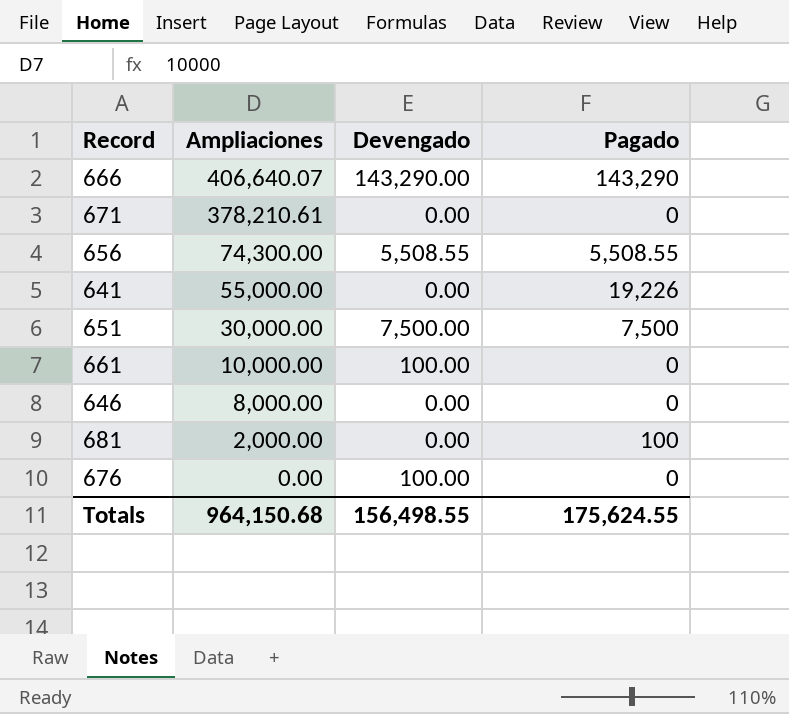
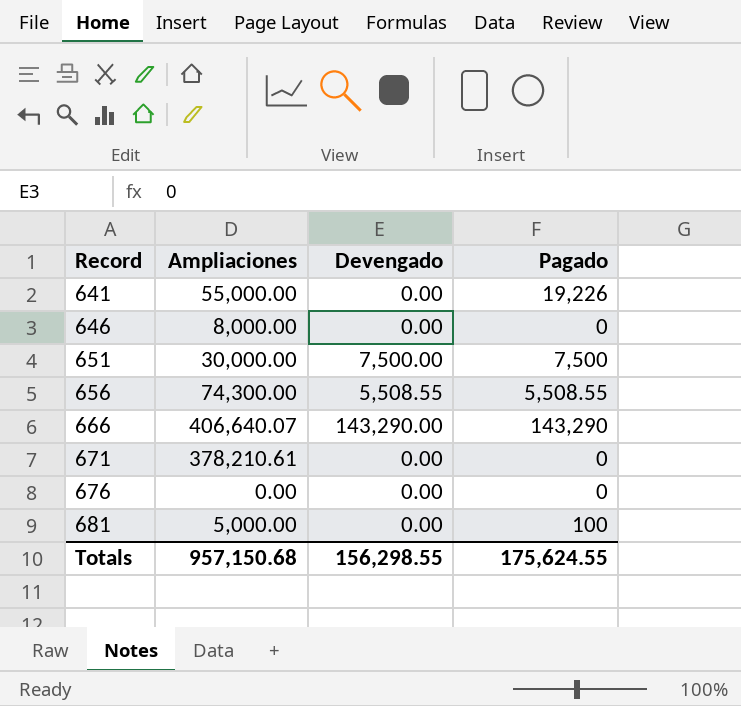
row order: Ampliaciones descending -> Record ascending
row 661: 10,000.00 | 100.00 | 0 -> none
676 | Devengado: 100.00 -> 0.00
681 | Ampliaciones: 2,000.00 -> 5,000.00
Totals | Ampliaciones: 964,150.68 -> 957,150.68
Totals | Devengado: 156,498.55 -> 156,298.55

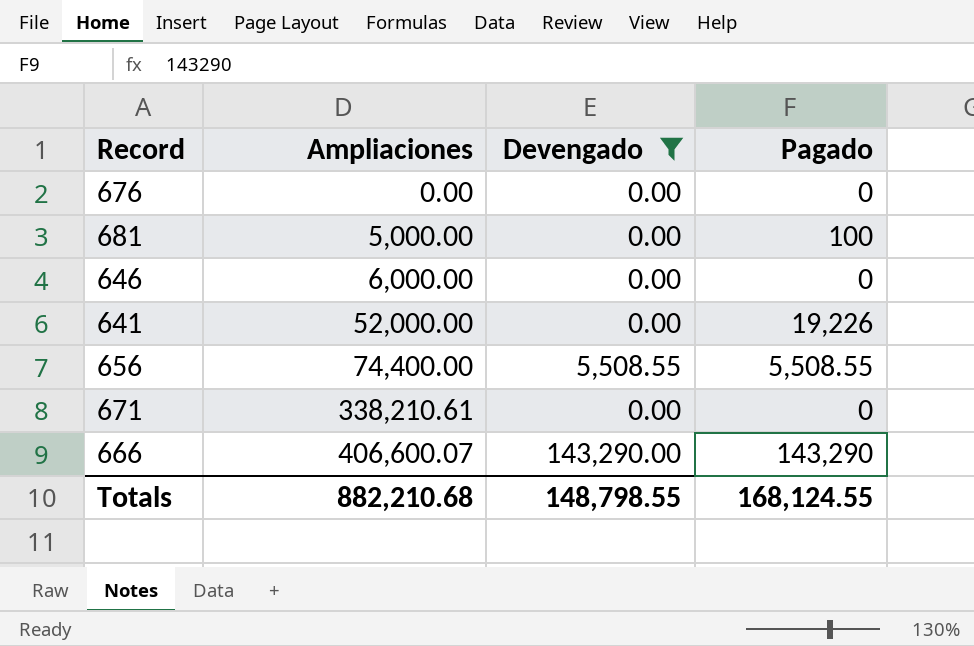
filter: none -> Devengado != 7,500.00
row order: Record ascending -> Ampliaciones ascending
646 | Ampliaciones: 8,000.00 -> 6,000.00
641 | Ampliaciones: 55,000.00 -> 52,000.00
656 | Ampliaciones: 74,300.00 -> 74,400.00
671 | Ampliaciones: 378,210.61 -> 338,210.61
666 | Ampliaciones: 406,640.07 -> 406,600.07
Totals | Ampliaciones: 957,150.68 -> 882,210.68
Totals | Devengado: 156,298.55 -> 148,798.55
Totals | Pagado: 175,624.55 -> 168,124.55

